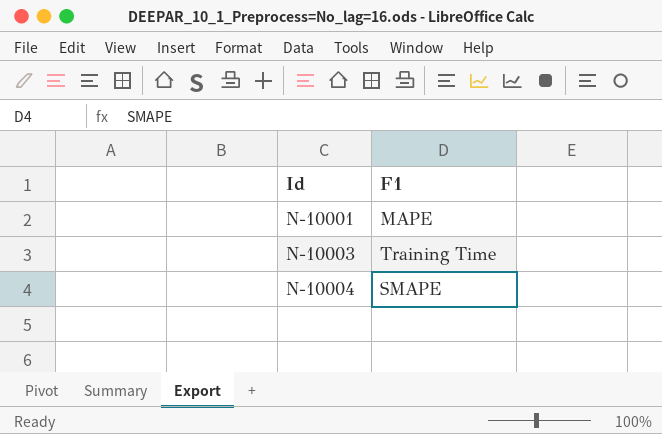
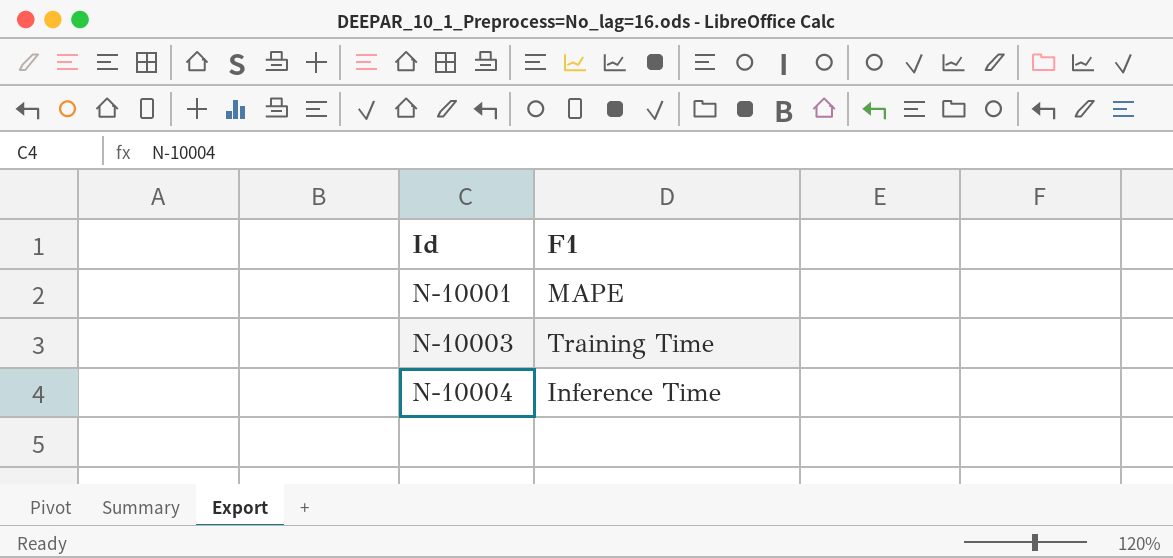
N-10004 | F1: SMAPE -> Inference Time

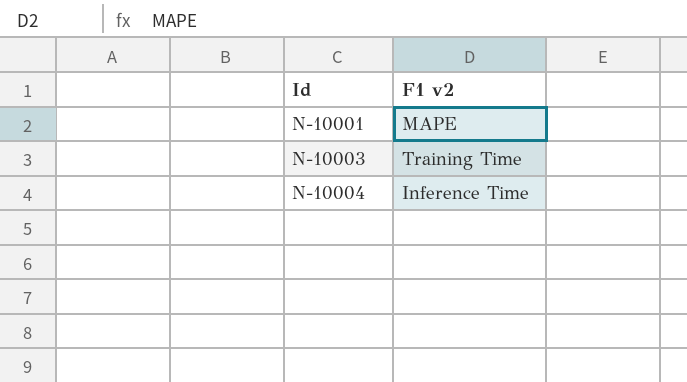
column name: F1 -> F1 v2

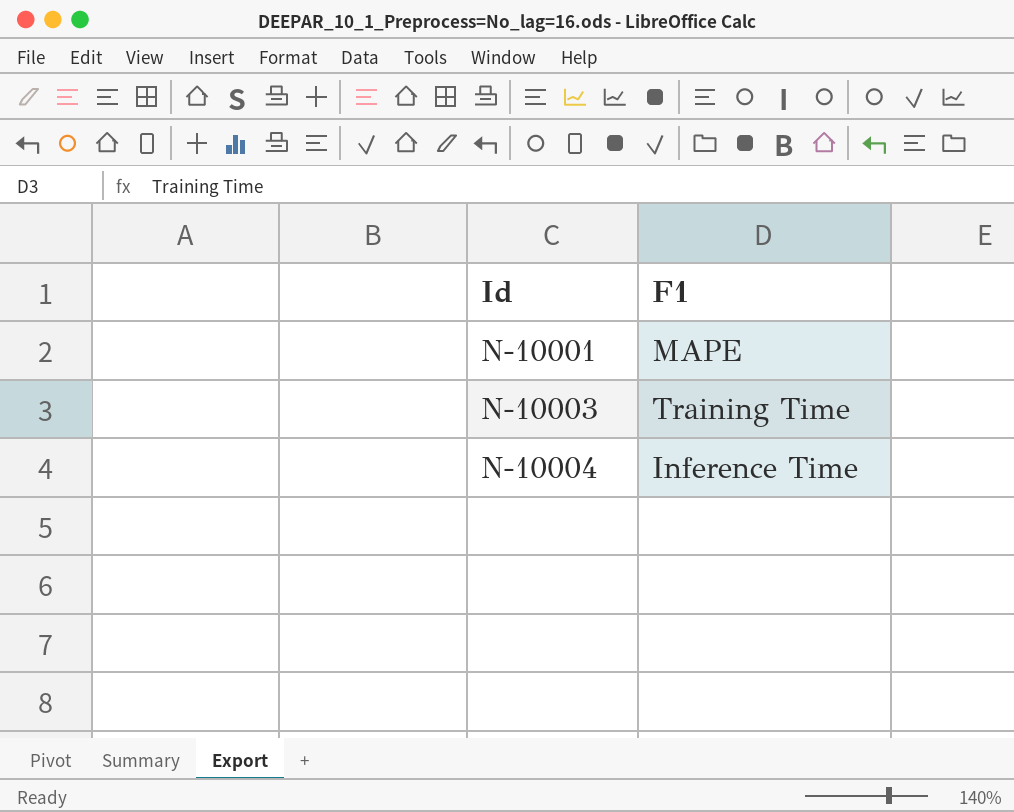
column name: F1 v2 -> F1

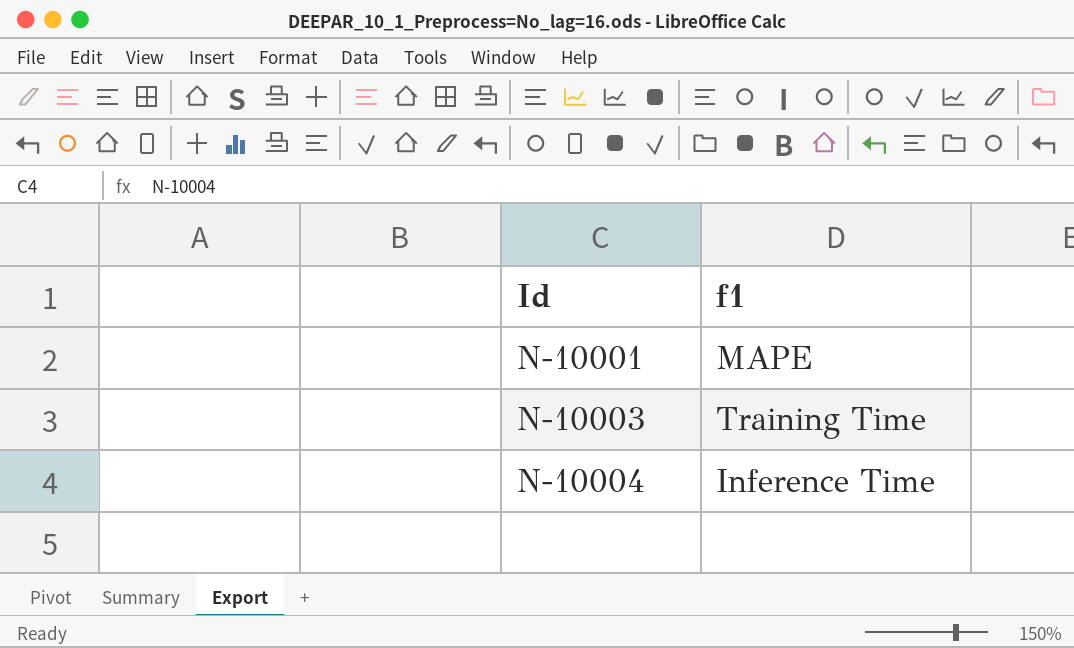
column name: F1 -> f1

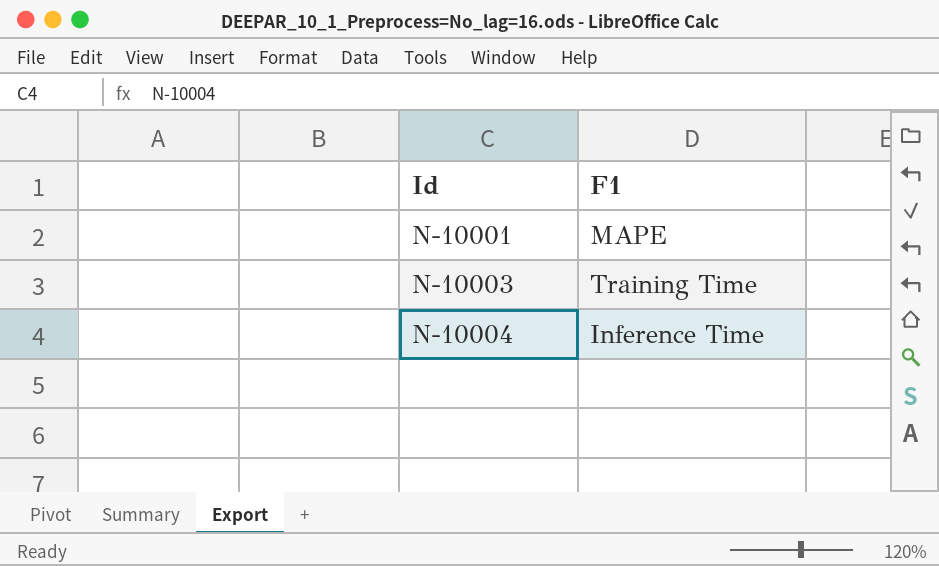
column name: f1 -> F1

